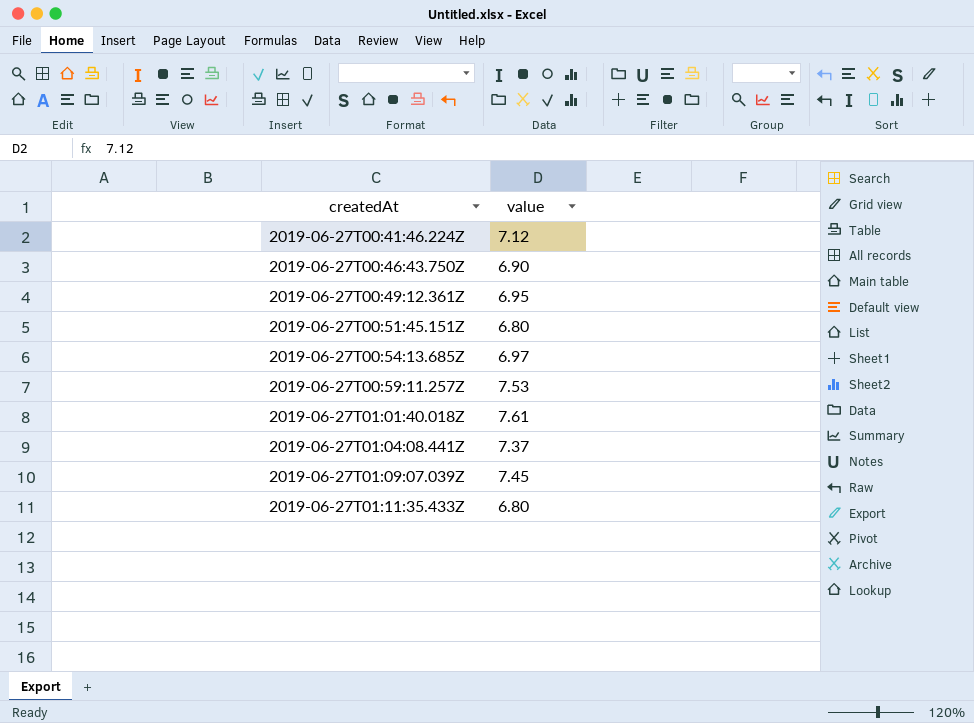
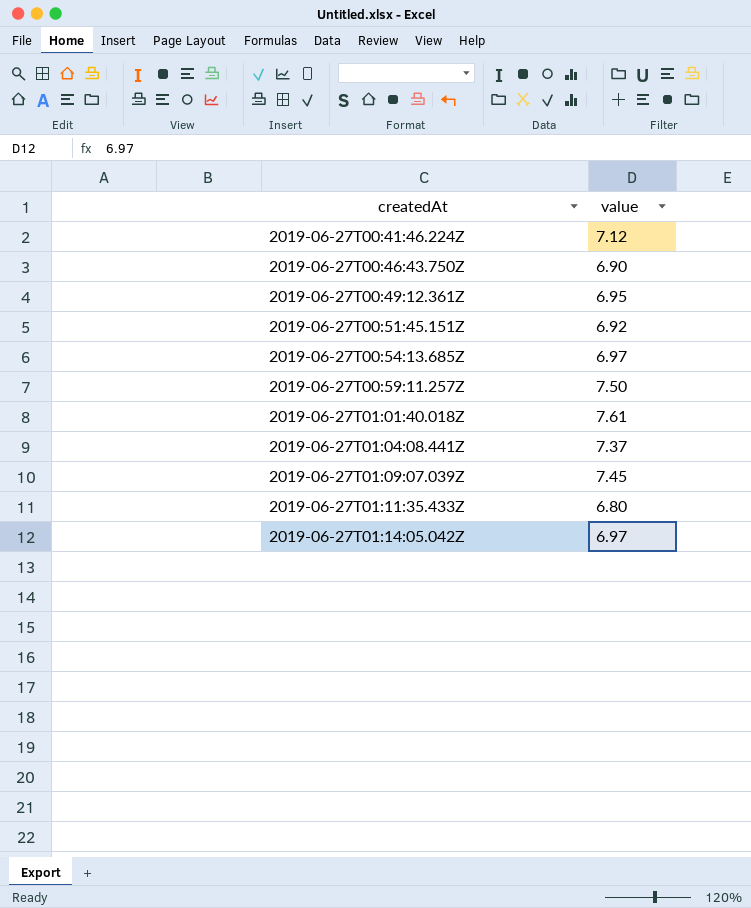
2019-06-27T00:51:45.151Z | value: 6.80 -> 6.92
2019-06-27T00:59:11.257Z | value: 7.53 -> 7.50
row 2019-06-27T01:14:05.042Z: none -> 6.97

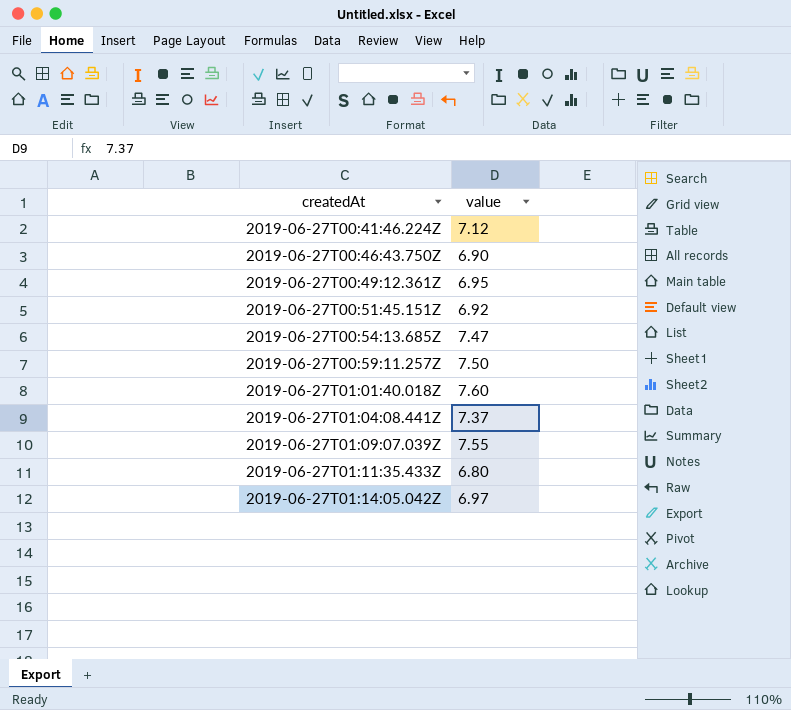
2019-06-27T00:54:13.685Z | value: 6.97 -> 7.47
2019-06-27T01:01:40.018Z | value: 7.61 -> 7.60
2019-06-27T01:09:07.039Z | value: 7.45 -> 7.55

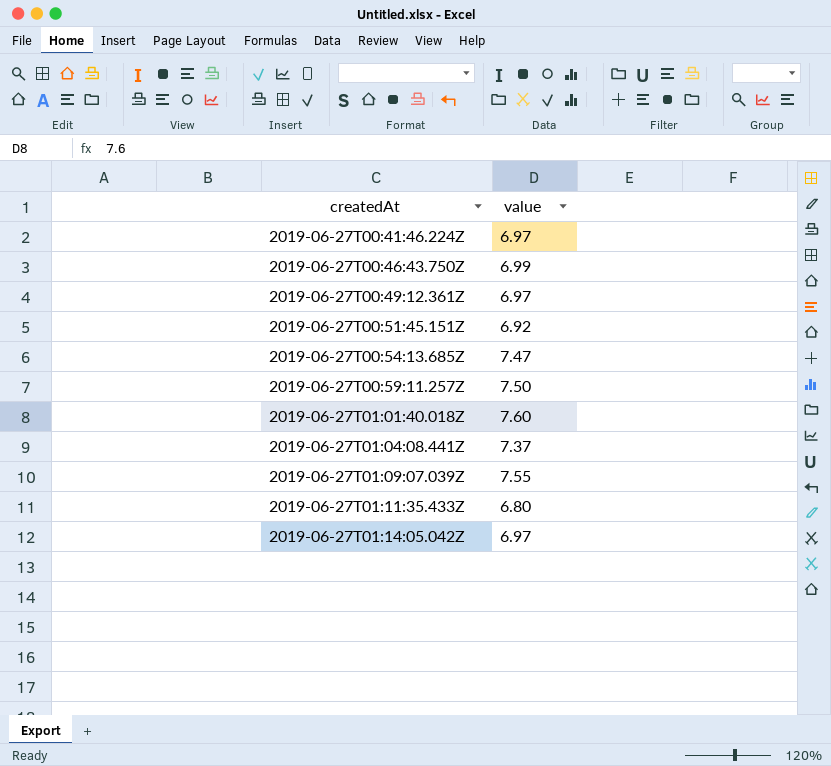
2019-06-27T00:41:46.224Z | value: 7.12 -> 6.97
2019-06-27T00:46:43.750Z | value: 6.90 -> 6.99
2019-06-27T00:49:12.361Z | value: 6.95 -> 6.97

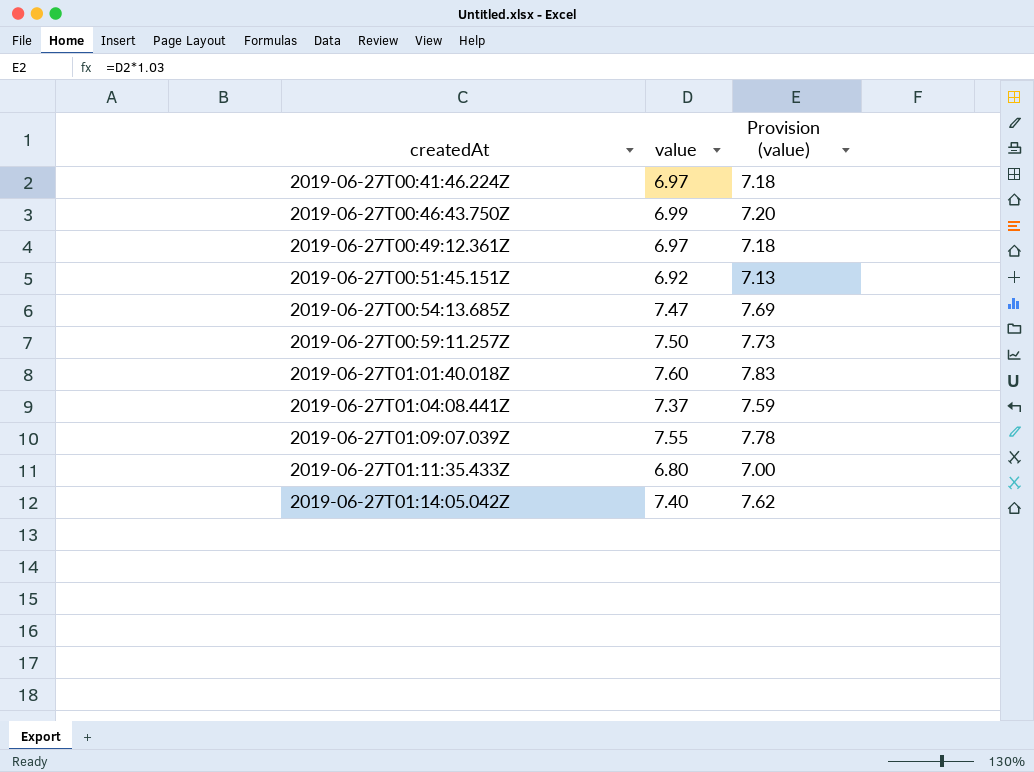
column Provision (value) | formula: none -> [value] * 1.03
2019-06-27T01:14:05.042Z | value: 6.97 -> 7.40

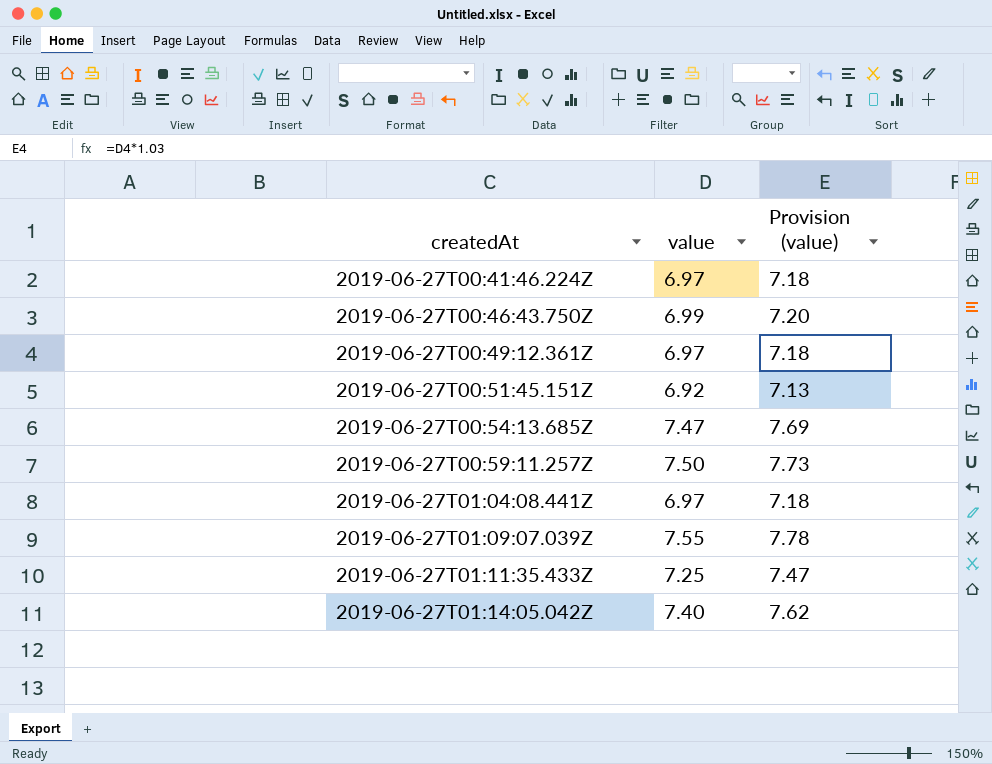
row 2019-06-27T01:01:40.018Z: 7.60 | 7.83 -> none
2019-06-27T01:04:08.441Z | value: 7.37 -> 6.97
2019-06-27T01:04:08.441Z | Provision (value): 7.59 -> 7.18
2019-06-27T01:11:35.433Z | value: 6.80 -> 7.25
2019-06-27T01:11:35.433Z | Provision (value): 7.00 -> 7.47

